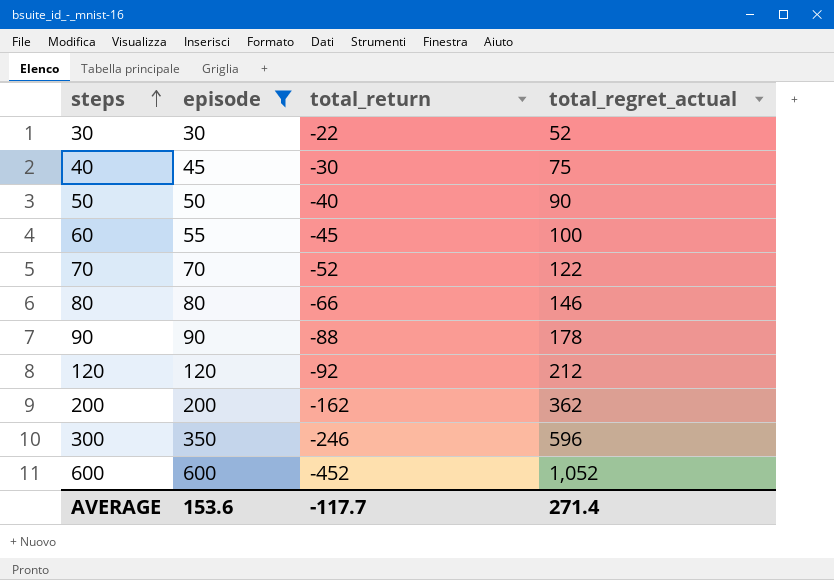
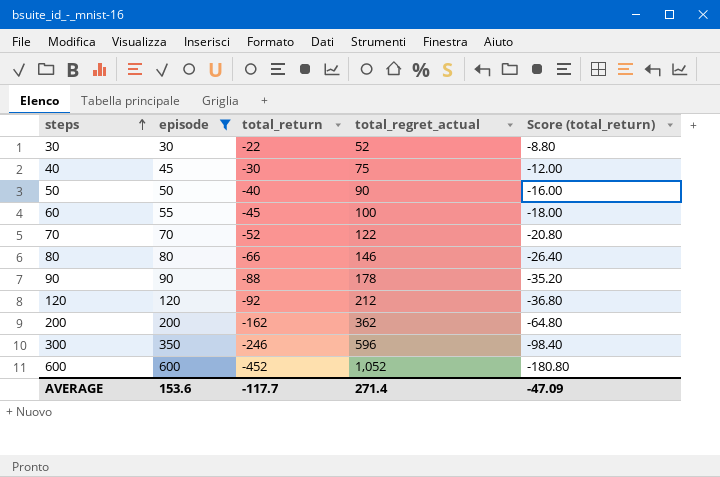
column Score (total_return) | formula: none -> [total_return] * 0.4

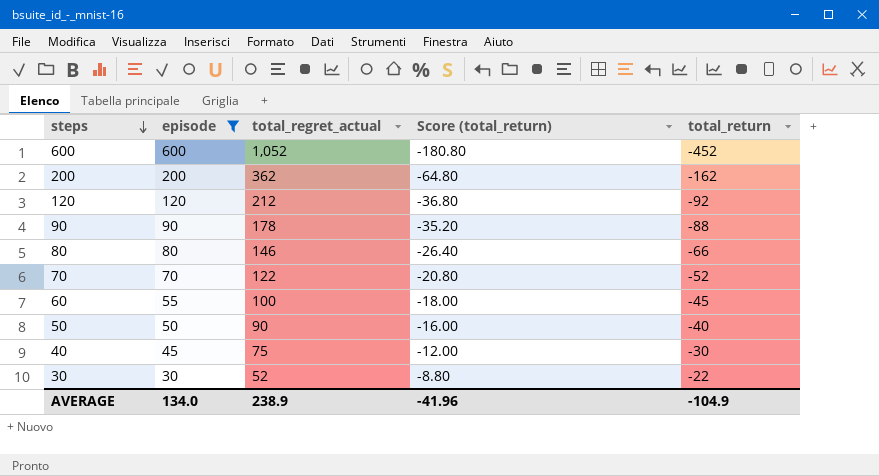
row order: steps ascending -> steps descending
column total_return | position: 3 -> 5
row 300: 350 | -246 | 596 | -98.40 -> none
AVERAGE | episode: 153.6 -> 134.0
AVERAGE | total_regret_actual: 271.4 -> 238.9
AVERAGE | Score (total_return): -47.09 -> -41.96
AVERAGE | total_return: -117.7 -> -104.9

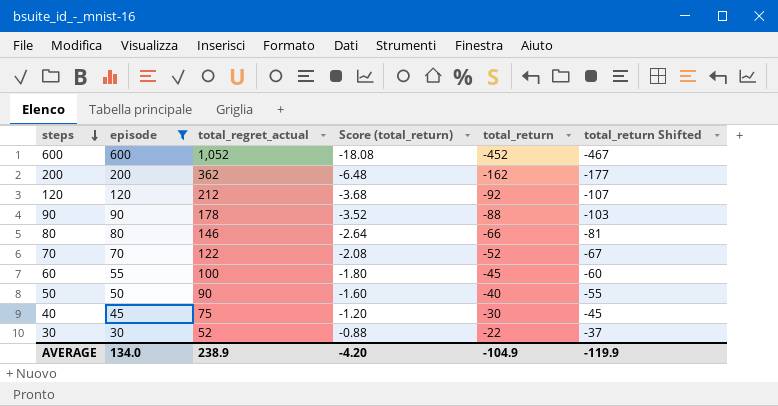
column Score (total_return) | formula: [total_return] * 0.4 -> [total_return] * 0.04
column total_return Shifted | formula: none -> [total_return] - 15
AVERAGE | Score (total_return): -41.96 -> -4.20

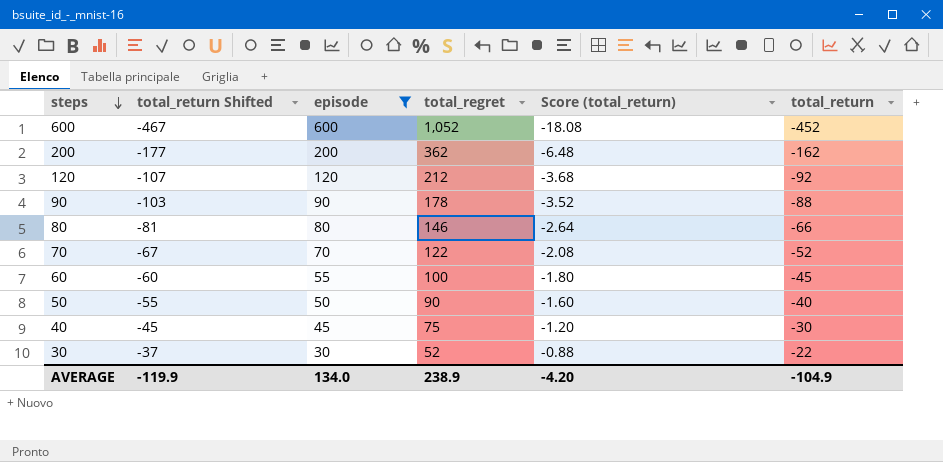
column total_return Shifted | position: 6 -> 2
column name: total_regret_actual -> total_regret

